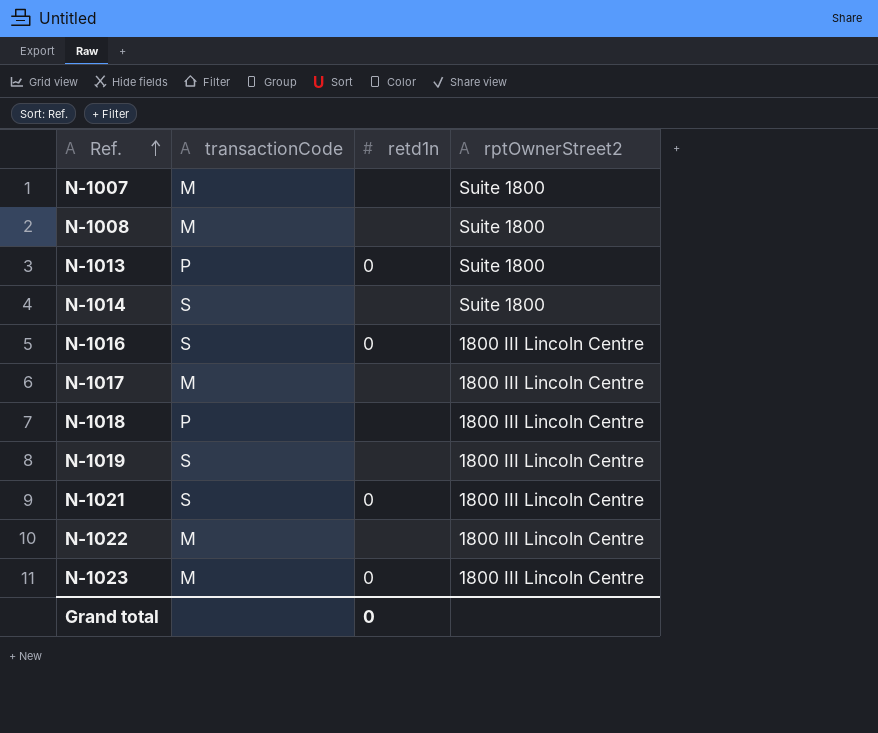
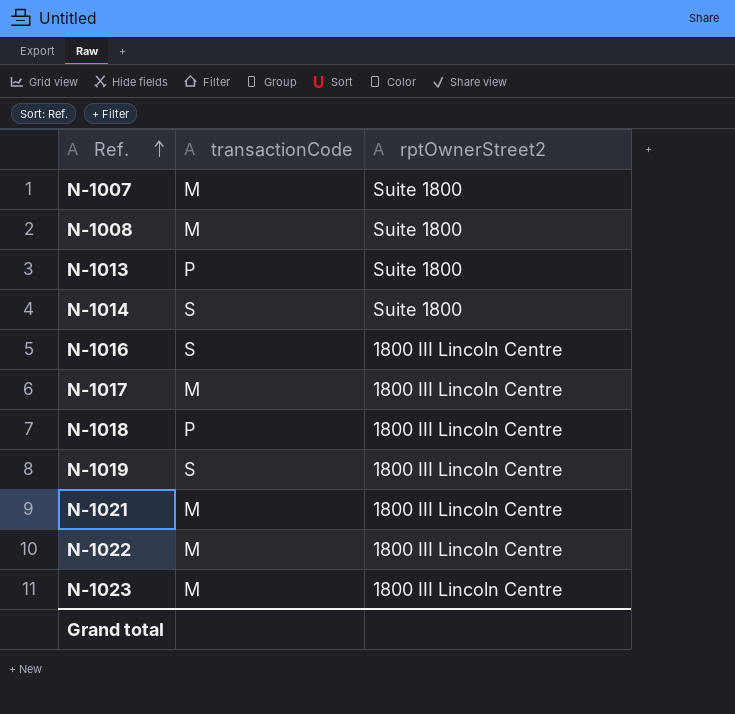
column retd1n | position: 3 -> none
N-1021 | transactionCode: S -> M

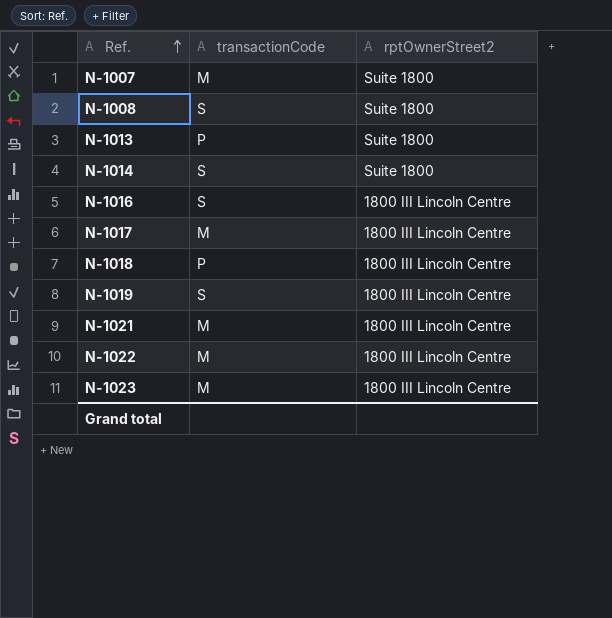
N-1008 | transactionCode: M -> S

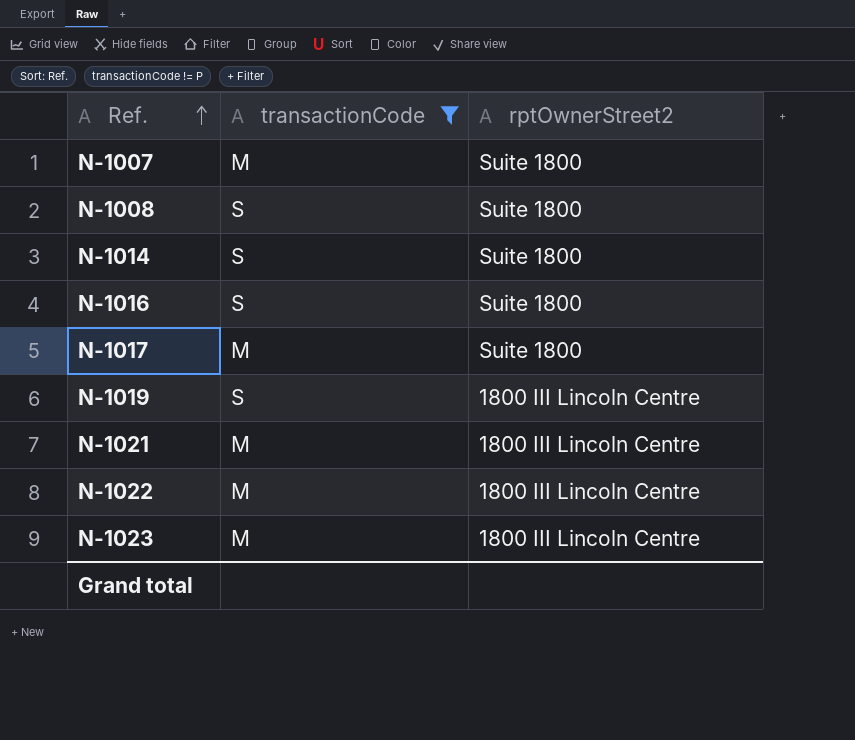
filter: none -> transactionCode != P
N-1016 | rptOwnerStreet2: 1800 III Lincoln Centre -> Suite 1800
N-1017 | rptOwnerStreet2: 1800 III Lincoln Centre -> Suite 1800

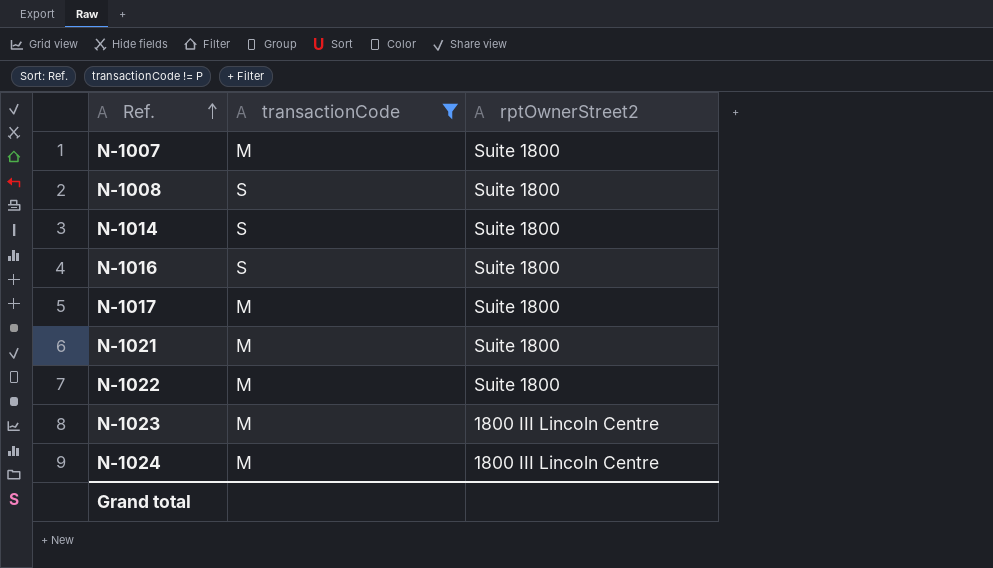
row N-1019: S | 1800 III Lincoln Centre -> none
N-1021 | rptOwnerStreet2: 1800 III Lincoln Centre -> Suite 1800
N-1022 | rptOwnerStreet2: 1800 III Lincoln Centre -> Suite 1800
row N-1024: none -> M | 1800 III Lincoln Centre

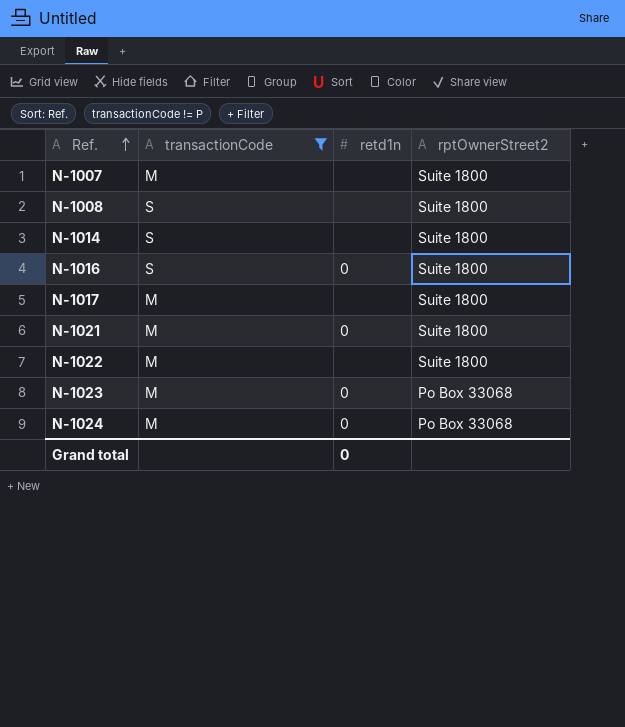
column retd1n | position: none -> 3
N-1023 | rptOwnerStreet2: 1800 III Lincoln Centre -> Po Box 33068
N-1024 | rptOwnerStreet2: 1800 III Lincoln Centre -> Po Box 33068

